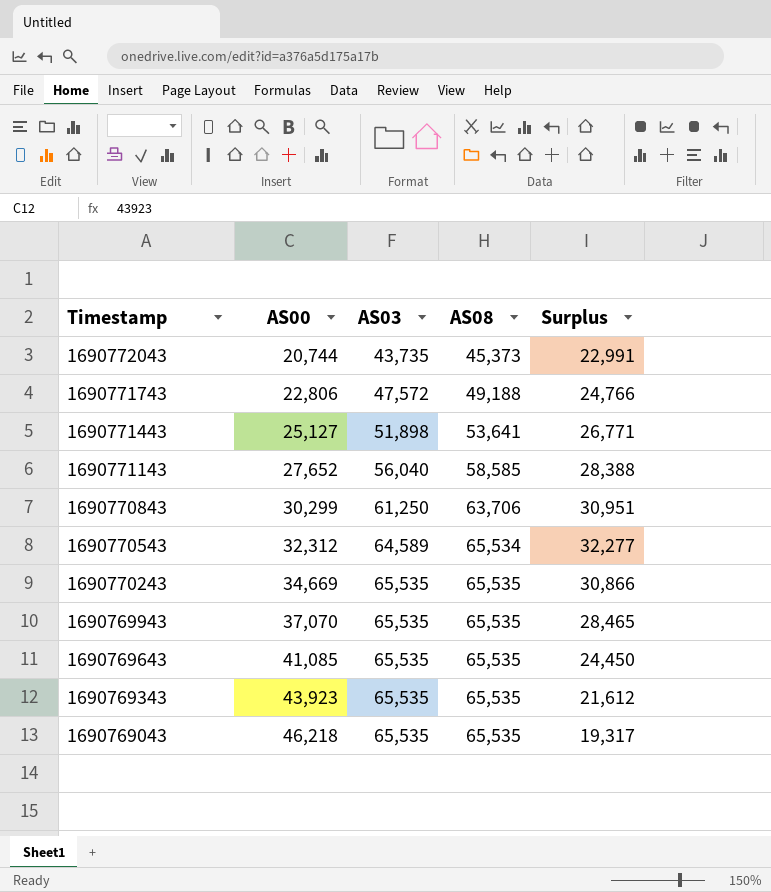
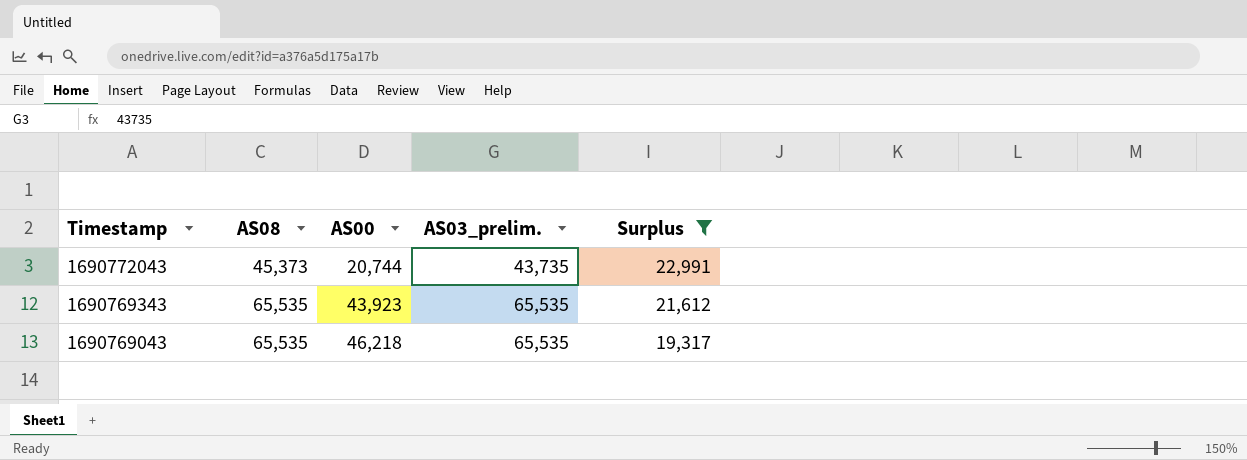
filter: none -> Surplus <= 22,991
column AS08 | position: 4 -> 2
column name: AS03 -> AS03_prelim.

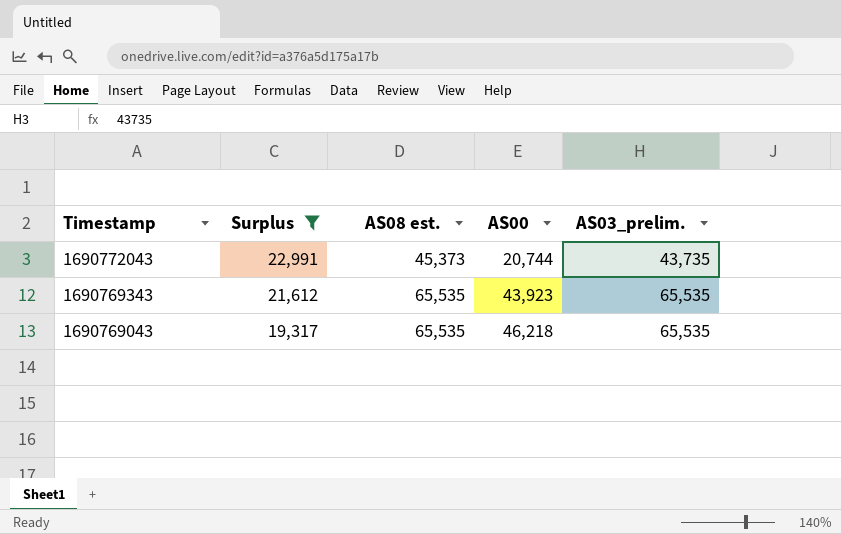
column Surplus | position: 5 -> 2
column name: AS08 -> AS08 est.

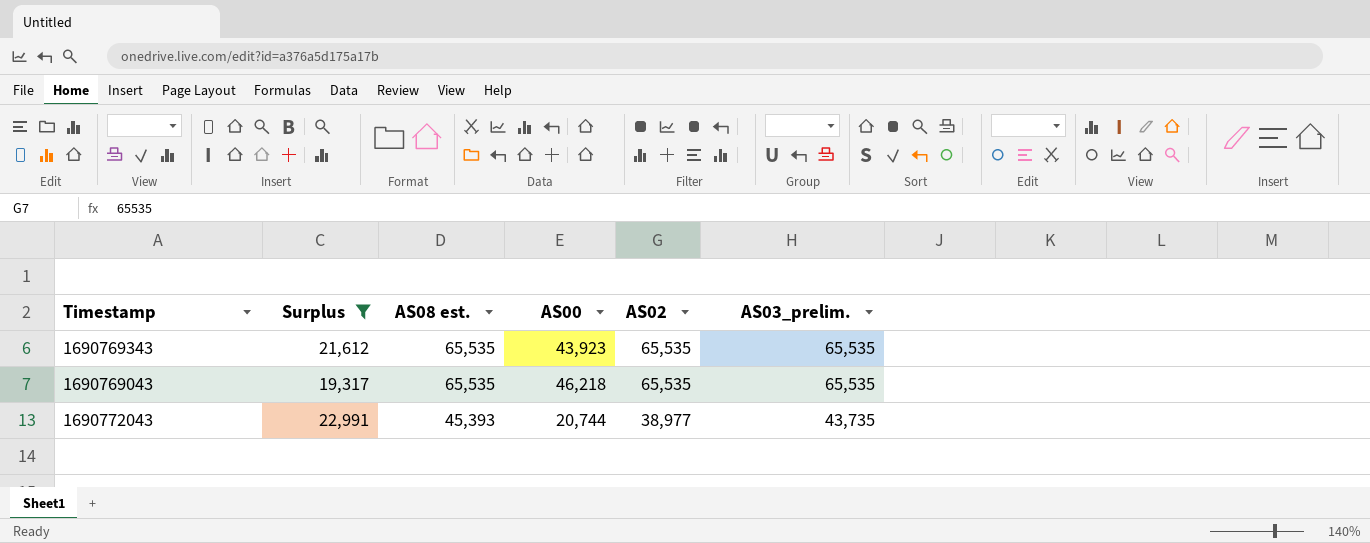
row order: Timestamp descending -> AS08 est. descending
column AS02 | position: none -> 5
1690772043 | AS08 est.: 45,373 -> 45,393

